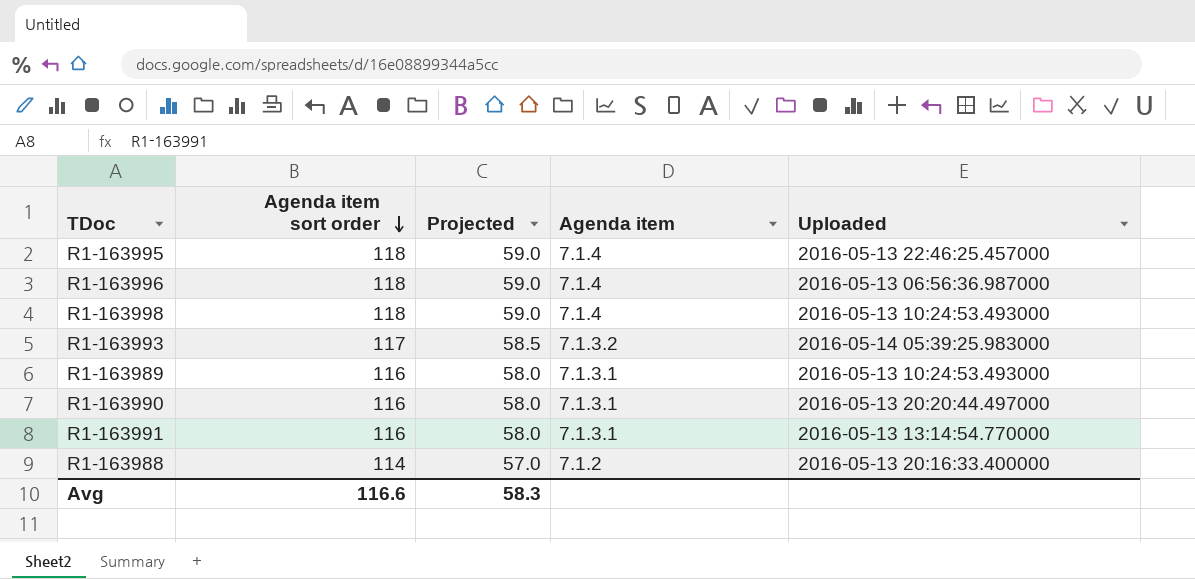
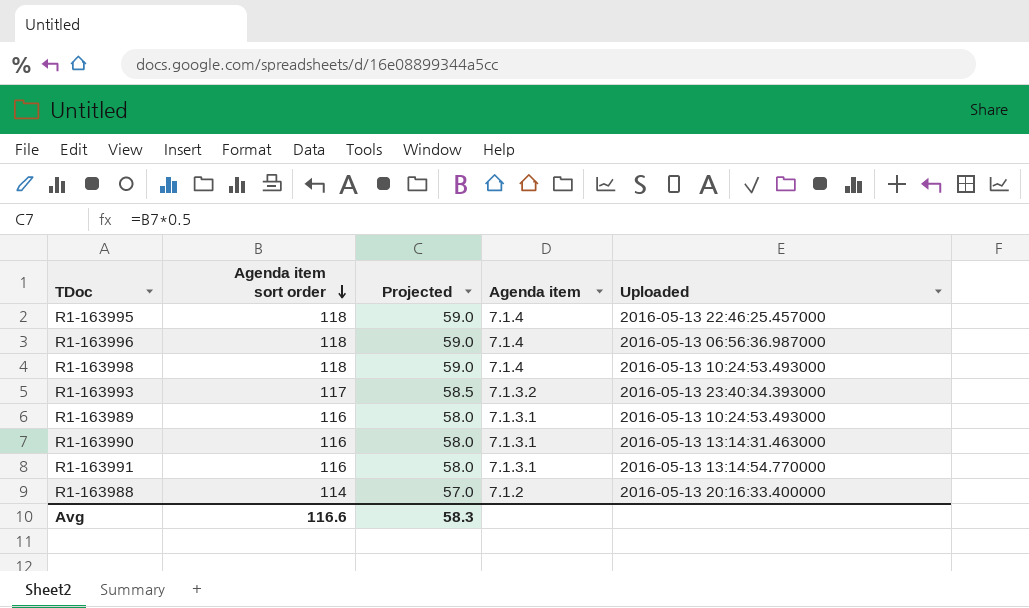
R1-163993 | Uploaded: 2016-05-14 05:39:25.983000 -> 2016-05-13 23:40:34.393000
R1-163990 | Uploaded: 2016-05-13 20:20:44.497000 -> 2016-05-13 13:14:31.463000

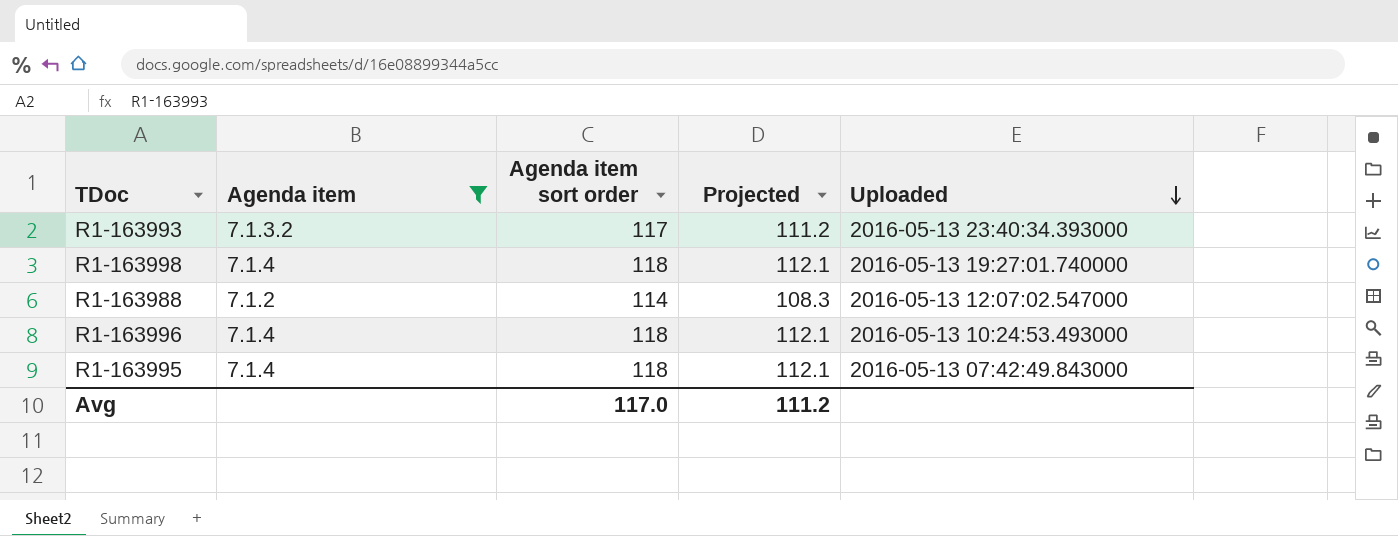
filter: none -> Agenda item != 7.1.3.1
row order: Agenda item sort order descending -> Uploaded descending
column Agenda item | position: 4 -> 2
column Projected | formula: [Agenda item sort order] * 0.5 -> [Agenda item sort order] * 0.95
R1-163998 | Uploaded: 2016-05-13 10:24:53.493000 -> 2016-05-13 19:27:01.740000
R1-163988 | Uploaded: 2016-05-13 20:16:33.400000 -> 2016-05-13 12:07:02.547000
R1-163996 | Uploaded: 2016-05-13 06:56:36.987000 -> 2016-05-13 10:24:53.493000
R1-163995 | Uploaded: 2016-05-13 22:46:25.457000 -> 2016-05-13 07:42:49.843000
Avg | Agenda item sort order: 116.6 -> 117.0
Avg | Projected: 58.3 -> 111.2

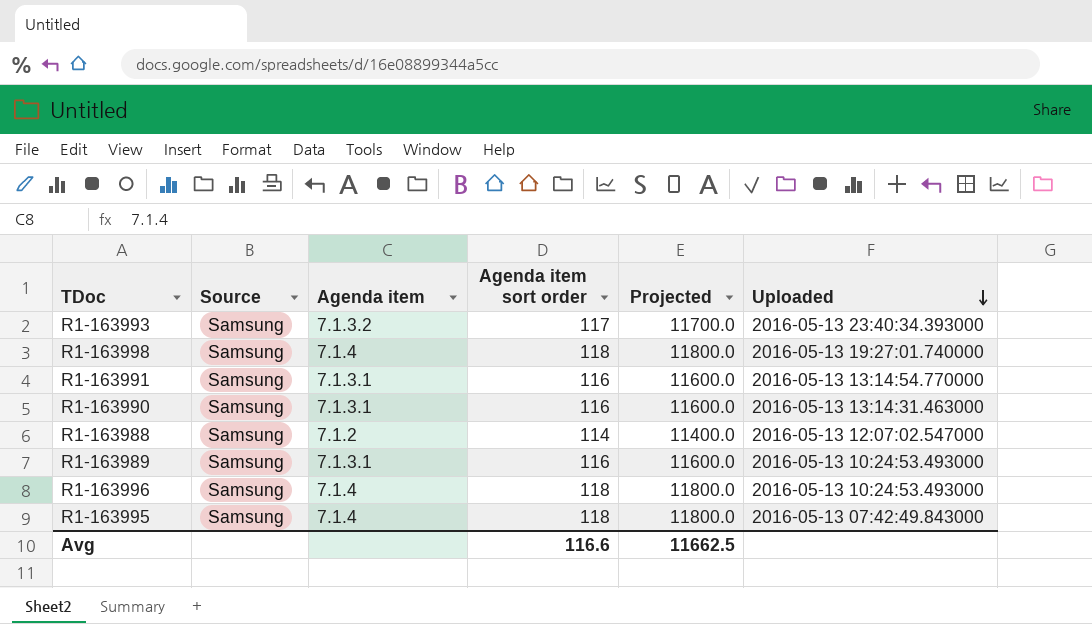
filter: Agenda item != 7.1.3.1 -> none
column Source | position: none -> 2
column Projected | formula: [Agenda item sort order] * 0.95 -> [Agenda item sort order] * 100
Avg | Agenda item sort order: 117.0 -> 116.6
Avg | Projected: 111.2 -> 11662.5

